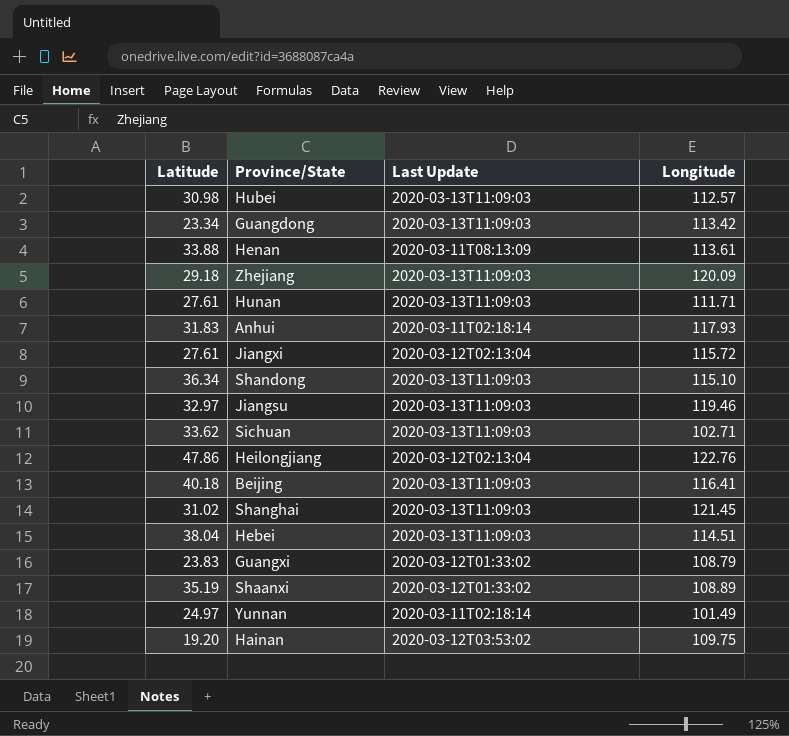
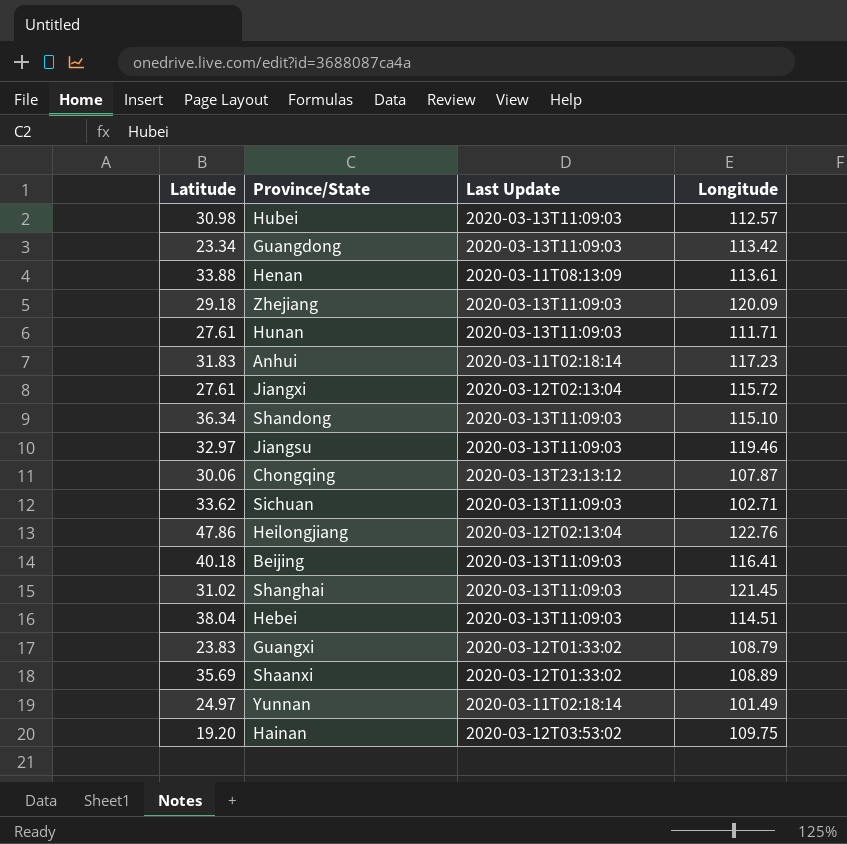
Anhui | Longitude: 117.93 -> 117.23
row Chongqing: none -> 30.06 | 2020-03-13T23:13:12 | 107.87
Shaanxi | Latitude: 35.19 -> 35.69

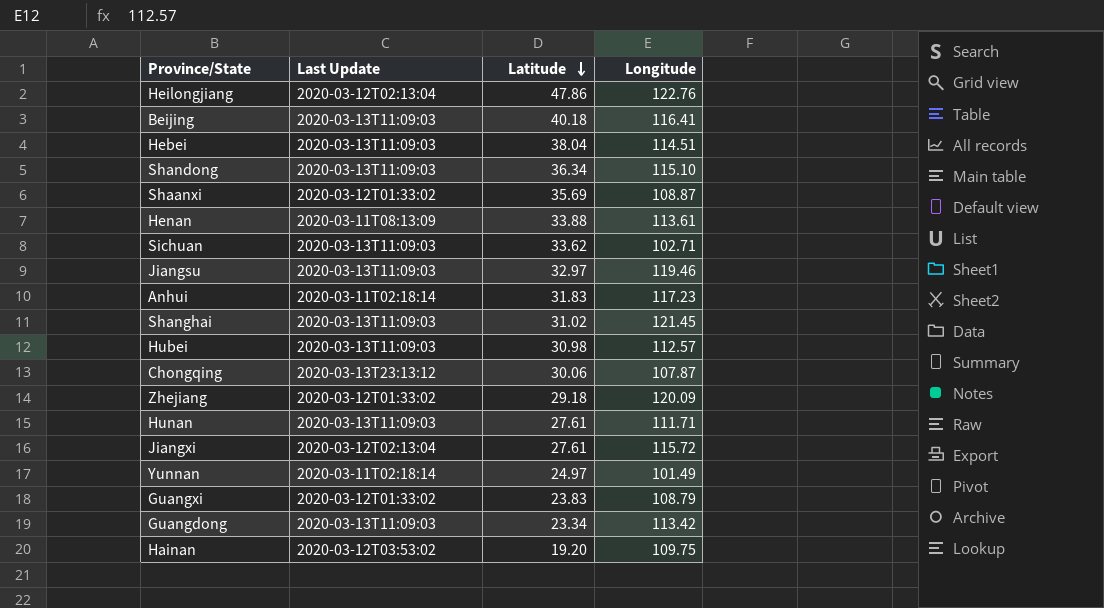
row order: none -> Latitude descending
column Latitude | position: 1 -> 3
Shaanxi | Longitude: 108.89 -> 108.87
Zhejiang | Last Update: 2020-03-13T11:09:03 -> 2020-03-12T01:33:02

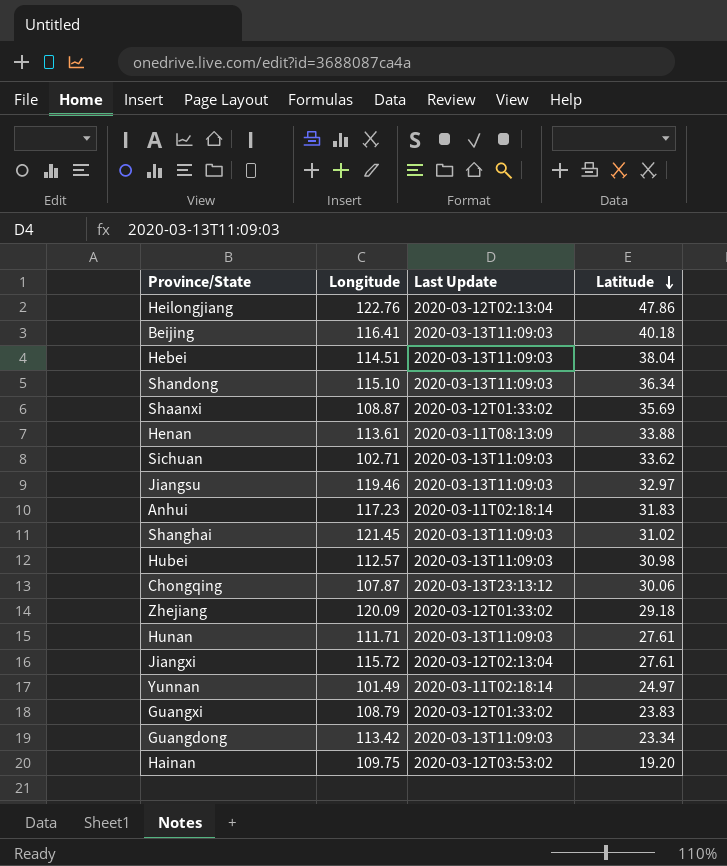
column Longitude | position: 4 -> 2

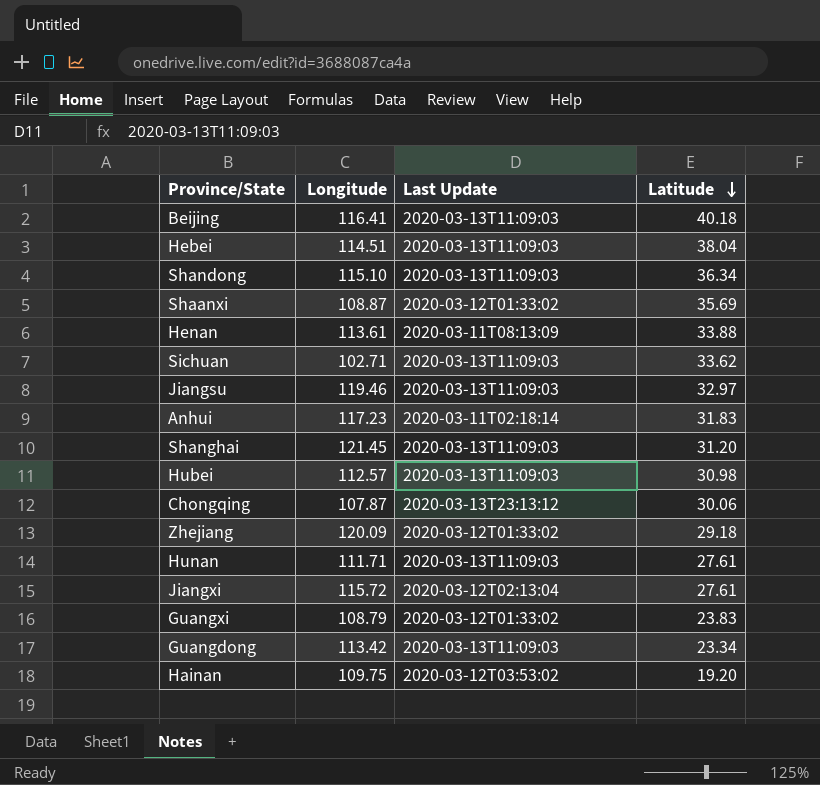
row Heilongjiang: 122.76 | 2020-03-12T02:13:04 | 47.86 -> none
row Yunnan: 101.49 | 2020-03-11T02:18:14 | 24.97 -> none
Shanghai | Latitude: 31.02 -> 31.20

